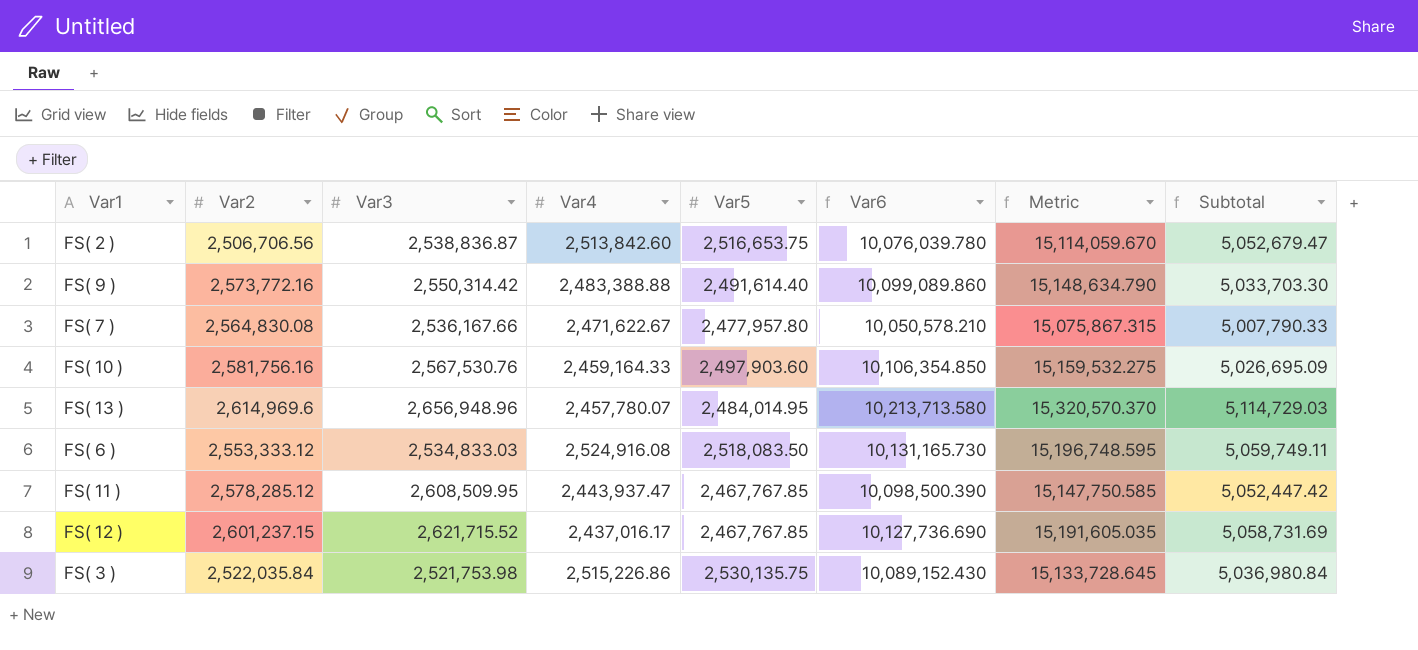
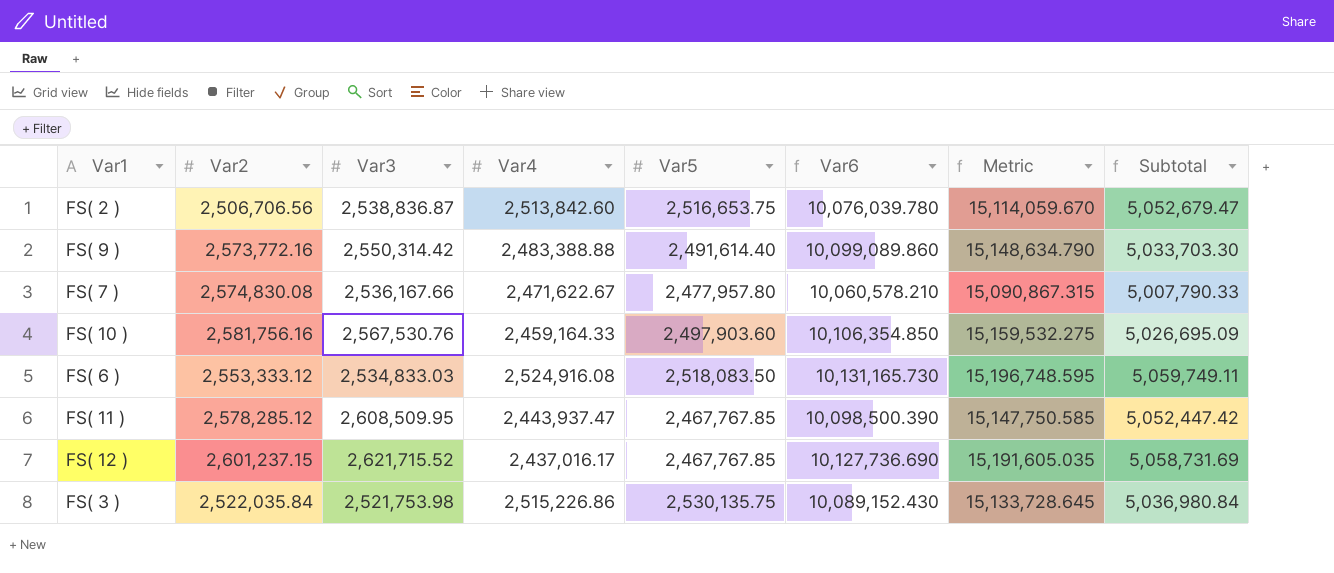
row FS( 13 ): 2,614,969.6 | 2,656,948.96 | 2,457,780.07 | 2,484,014.95 | 10,213,713.580 | 15,320,570.370 | 5,114,729.03 -> none
FS( 7 ) | Var2: 2,564,830.08 -> 2,574,830.08
FS( 7 ) | Var6: 10,050,578.210 -> 10,060,578.210
FS( 7 ) | Metric: 15,075,867.315 -> 15,090,867.315

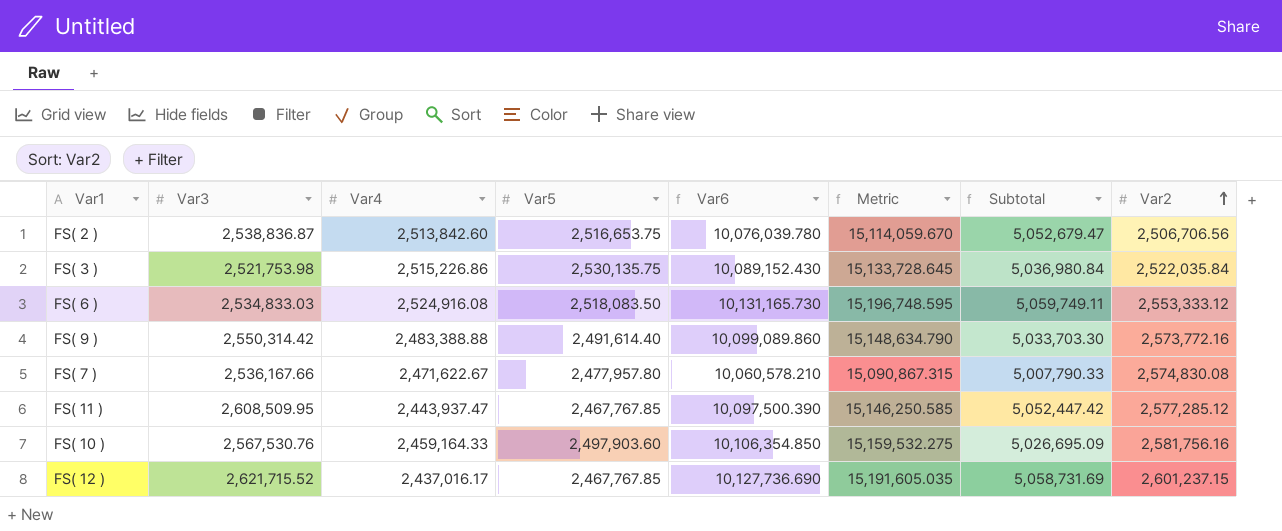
row order: none -> Var2 ascending
column Var2 | position: 2 -> 8
FS( 11 ) | Var6: 10,098,500.390 -> 10,097,500.390
FS( 11 ) | Metric: 15,147,750.585 -> 15,146,250.585
FS( 11 ) | Var2: 2,578,285.12 -> 2,577,285.12

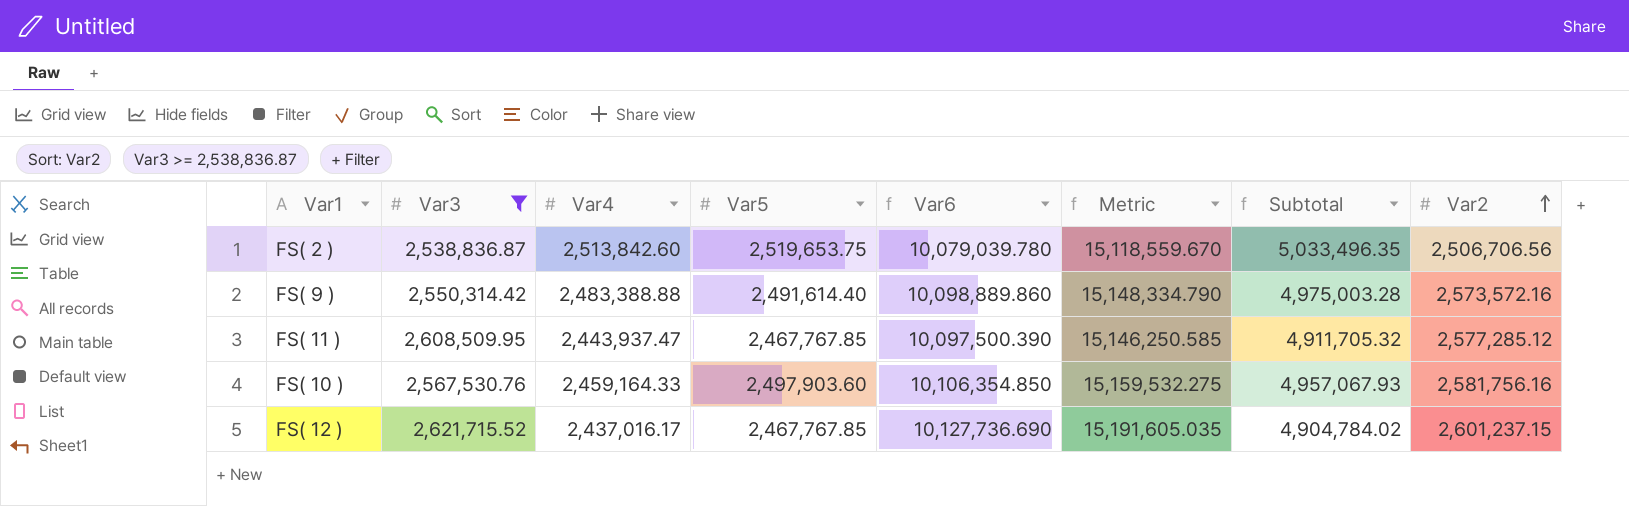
filter: none -> Var3 >= 2,538,836.87
column Subtotal | formula: [Var3] + [Var4] -> [Var4] + [Var5]
FS( 2 ) | Var5: 2,516,653.75 -> 2,519,653.75
FS( 2 ) | Var6: 10,076,039.780 -> 10,079,039.780
FS( 2 ) | Metric: 15,114,059.670 -> 15,118,559.670
FS( 9 ) | Var6: 10,099,089.860 -> 10,098,889.860
FS( 9 ) | Metric: 15,148,634.790 -> 15,148,334.790
FS( 9 ) | Var2: 2,573,772.16 -> 2,573,572.16

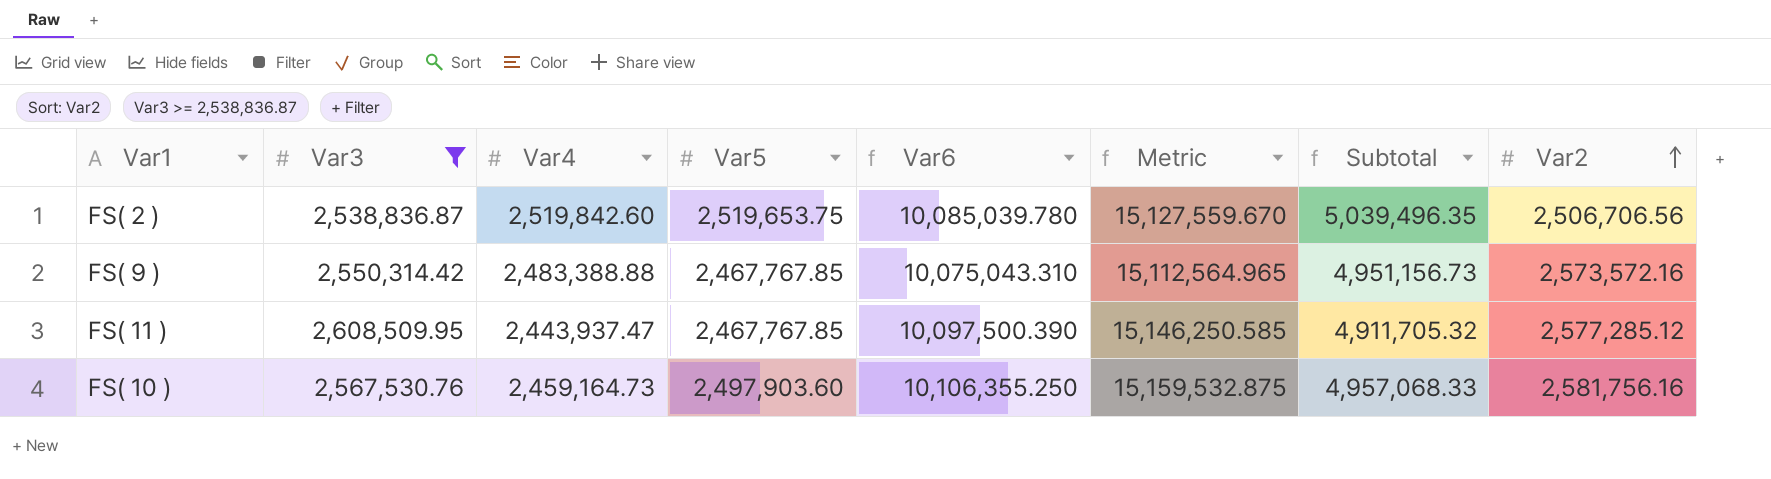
row FS( 12 ): 2,621,715.52 | 2,437,016.17 | 2,467,767.85 | 10,127,736.690 | 15,191,605.035 | 4,904,784.02 | 2,601,237.15 -> none
FS( 2 ) | Var4: 2,513,842.60 -> 2,519,842.60
FS( 2 ) | Var6: 10,079,039.780 -> 10,085,039.780
FS( 2 ) | Metric: 15,118,559.670 -> 15,127,559.670
FS( 2 ) | Subtotal: 5,033,496.35 -> 5,039,496.35
FS( 9 ) | Var5: 2,491,614.40 -> 2,467,767.85
FS( 9 ) | Var6: 10,098,889.860 -> 10,075,043.310
FS( 9 ) | Metric: 15,148,334.790 -> 15,112,564.965
FS( 9 ) | Subtotal: 4,975,003.28 -> 4,951,156.73
FS( 10 ) | Var4: 2,459,164.33 -> 2,459,164.73
FS( 10 ) | Var6: 10,106,354.850 -> 10,106,355.250
FS( 10 ) | Metric: 15,159,532.275 -> 15,159,532.875
FS( 10 ) | Subtotal: 4,957,067.93 -> 4,957,068.33

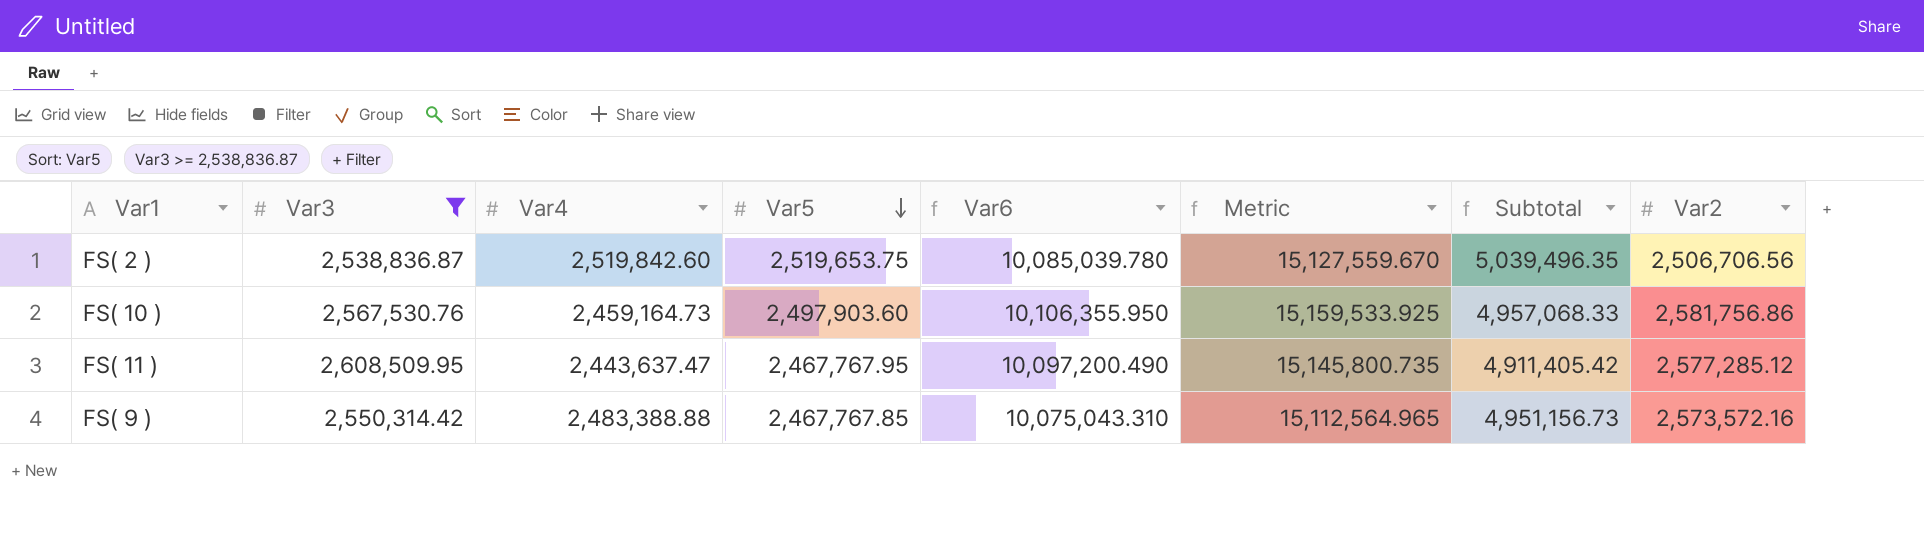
row order: Var2 ascending -> Var5 descending
FS( 10 ) | Var6: 10,106,355.250 -> 10,106,355.950
FS( 10 ) | Metric: 15,159,532.875 -> 15,159,533.925
FS( 10 ) | Var2: 2,581,756.16 -> 2,581,756.86
FS( 11 ) | Var4: 2,443,937.47 -> 2,443,637.47
FS( 11 ) | Var5: 2,467,767.85 -> 2,467,767.95
FS( 11 ) | Var6: 10,097,500.390 -> 10,097,200.490
FS( 11 ) | Metric: 15,146,250.585 -> 15,145,800.735
FS( 11 ) | Subtotal: 4,911,705.32 -> 4,911,405.42

